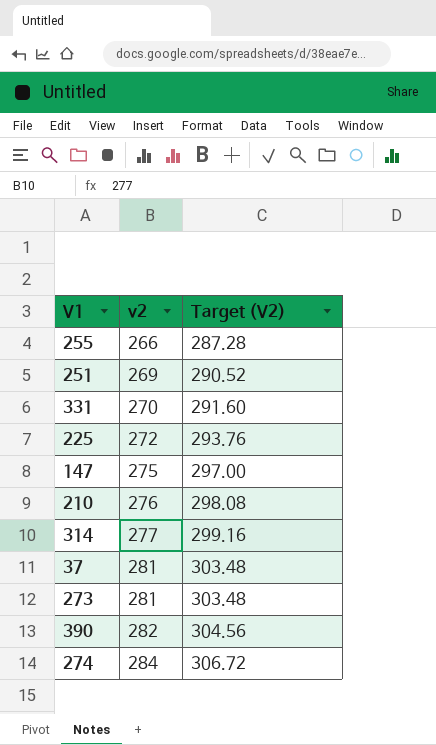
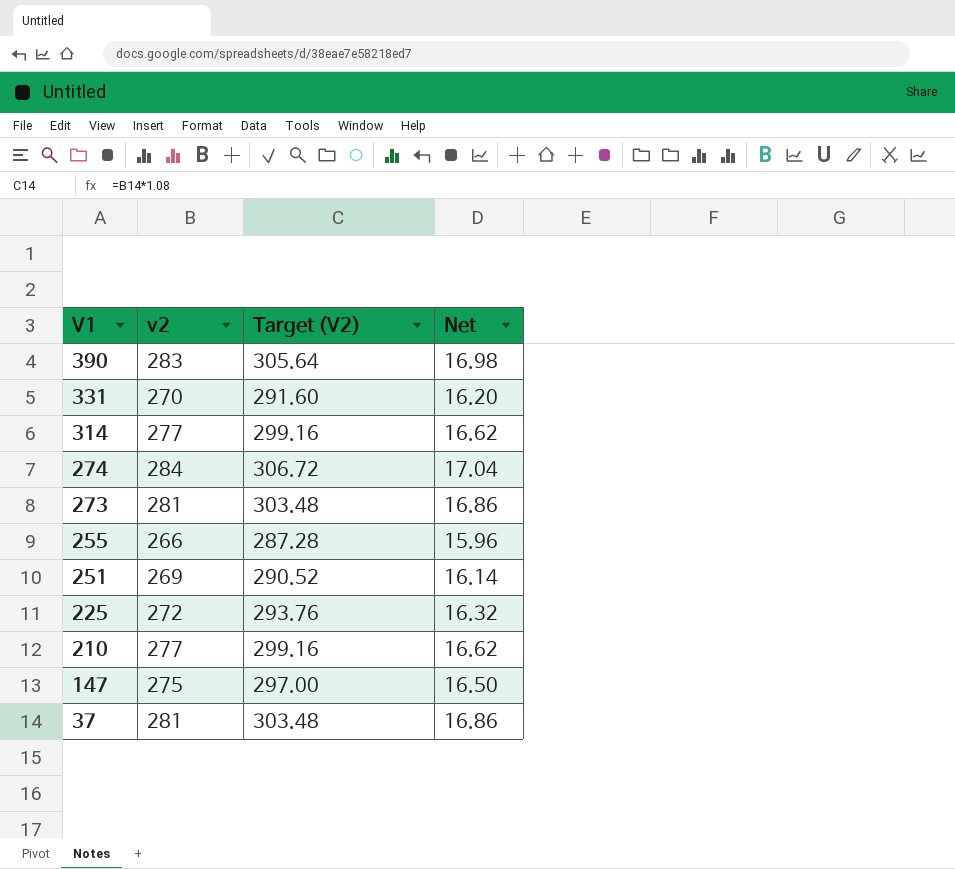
row order: v2 ascending -> V1 descending
column Net | formula: none -> [v2] * 0.06
390 | v2: 282 -> 283
390 | Target (V2): 304.56 -> 305.64
210 | v2: 276 -> 277
210 | Target (V2): 298.08 -> 299.16

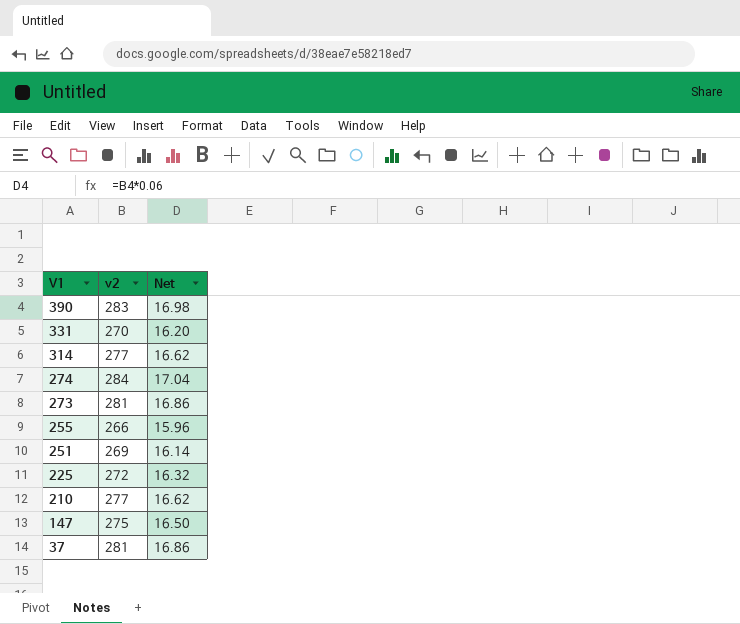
column Target (V2) | formula: [v2] * 1.08 -> none

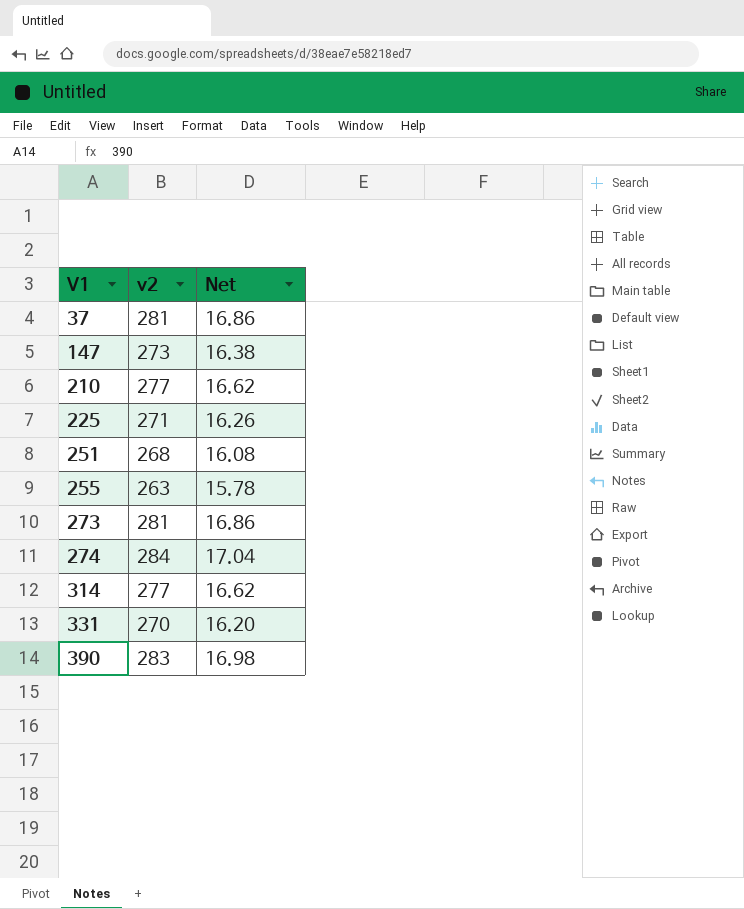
row order: V1 descending -> V1 ascending
147 | v2: 275 -> 273
147 | Net: 16.50 -> 16.38
225 | v2: 272 -> 271
225 | Net: 16.32 -> 16.26
251 | v2: 269 -> 268
251 | Net: 16.14 -> 16.08
255 | v2: 266 -> 263
255 | Net: 15.96 -> 15.78

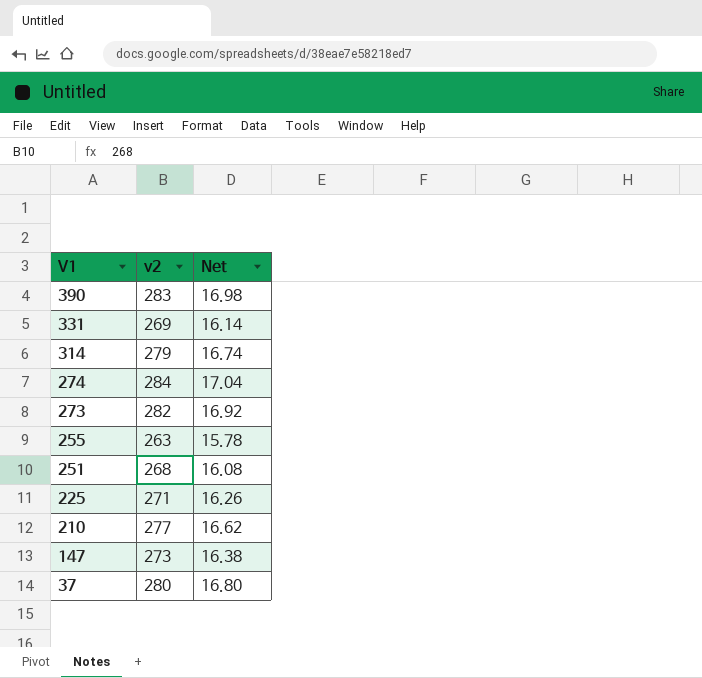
row order: V1 ascending -> V1 descending
331 | v2: 270 -> 269
331 | Net: 16.20 -> 16.14
314 | v2: 277 -> 279
314 | Net: 16.62 -> 16.74
273 | v2: 281 -> 282
273 | Net: 16.86 -> 16.92
37 | v2: 281 -> 280
37 | Net: 16.86 -> 16.80

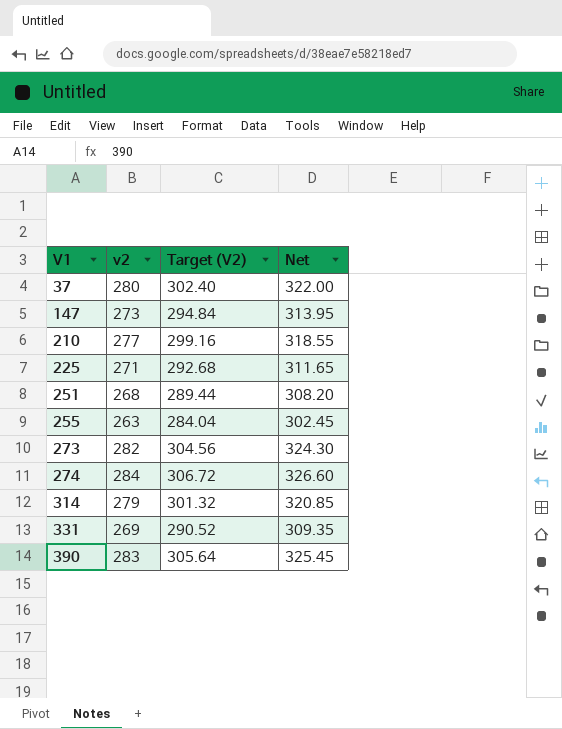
row order: V1 descending -> V1 ascending
column Target (V2) | formula: none -> [v2] * 1.08
column Net | formula: [v2] * 0.06 -> [v2] * 1.15

